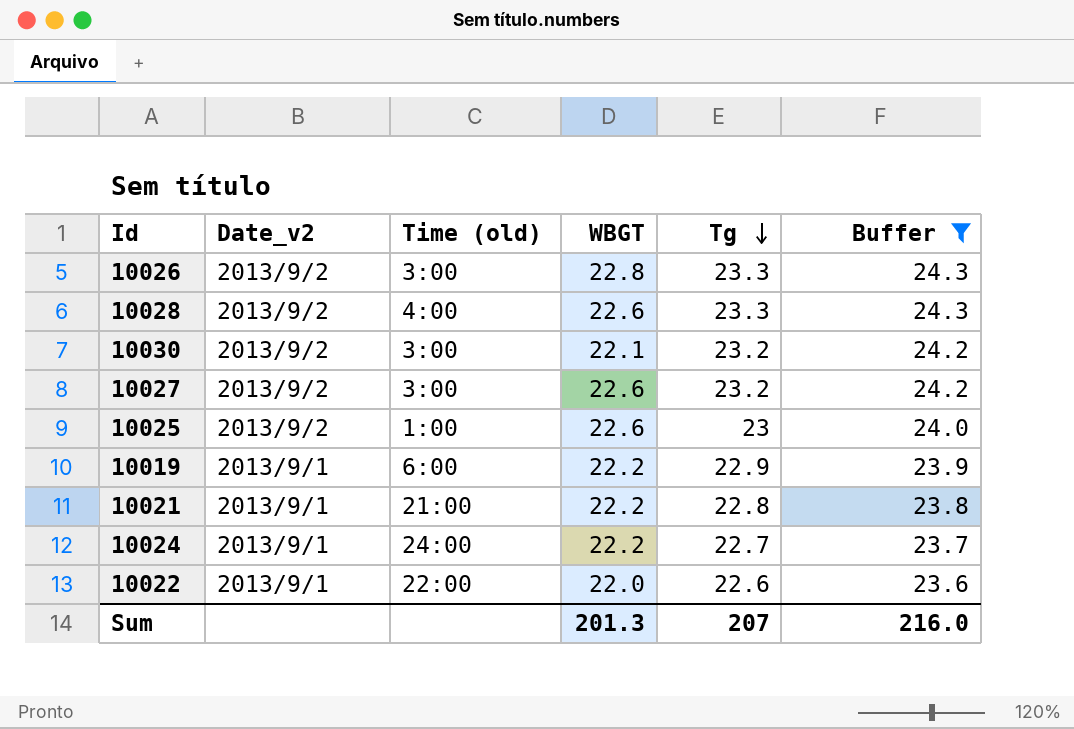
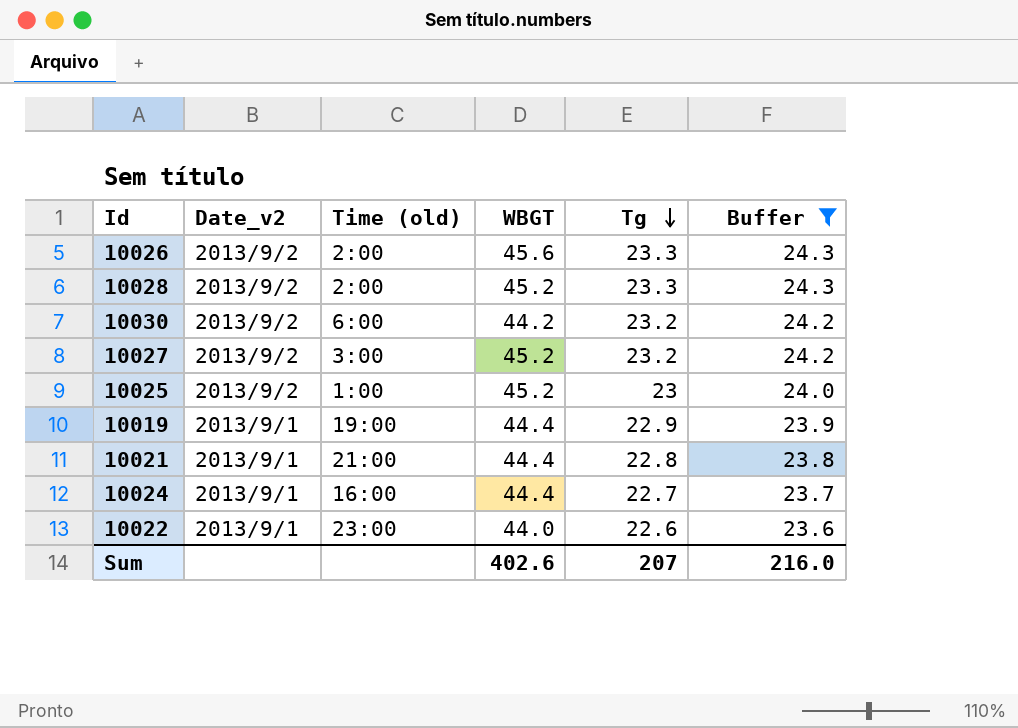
10026 | Time (old): 3:00 -> 2:00
10026 | WBGT: 22.8 -> 45.6
10028 | Time (old): 4:00 -> 2:00
10028 | WBGT: 22.6 -> 45.2
10030 | Time (old): 3:00 -> 6:00
10030 | WBGT: 22.1 -> 44.2
10027 | WBGT: 22.6 -> 45.2
10025 | WBGT: 22.6 -> 45.2
10019 | Time (old): 6:00 -> 19:00
10019 | WBGT: 22.2 -> 44.4
10021 | WBGT: 22.2 -> 44.4
10024 | Time (old): 24:00 -> 16:00
10024 | WBGT: 22.2 -> 44.4
10022 | Time (old): 22:00 -> 23:00
10022 | WBGT: 22.0 -> 44.0
Sum | WBGT: 201.3 -> 402.6

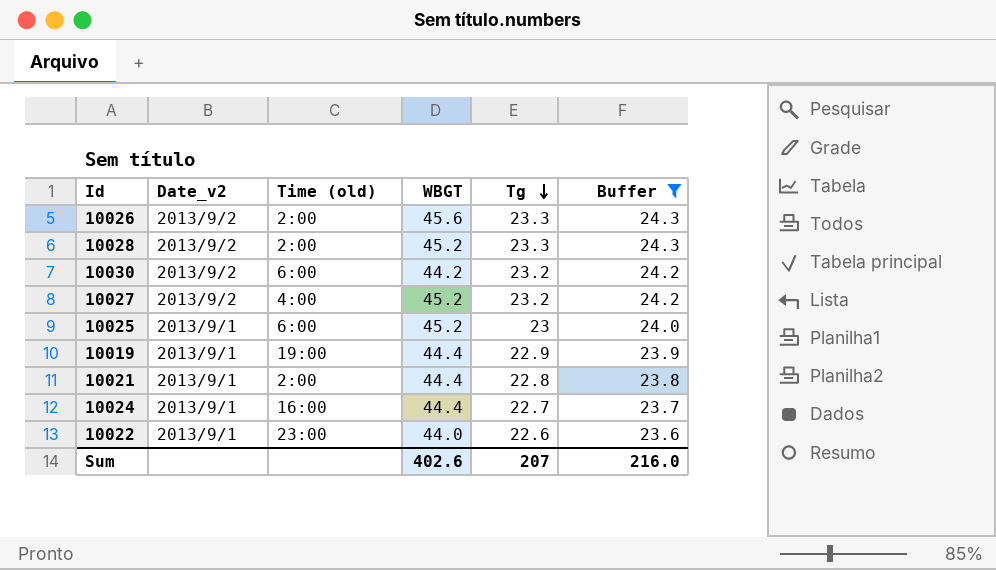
10027 | Time (old): 3:00 -> 4:00
10025 | Date_v2: 2013/9/2 -> 2013/9/1
10025 | Time (old): 1:00 -> 6:00
10021 | Time (old): 21:00 -> 2:00

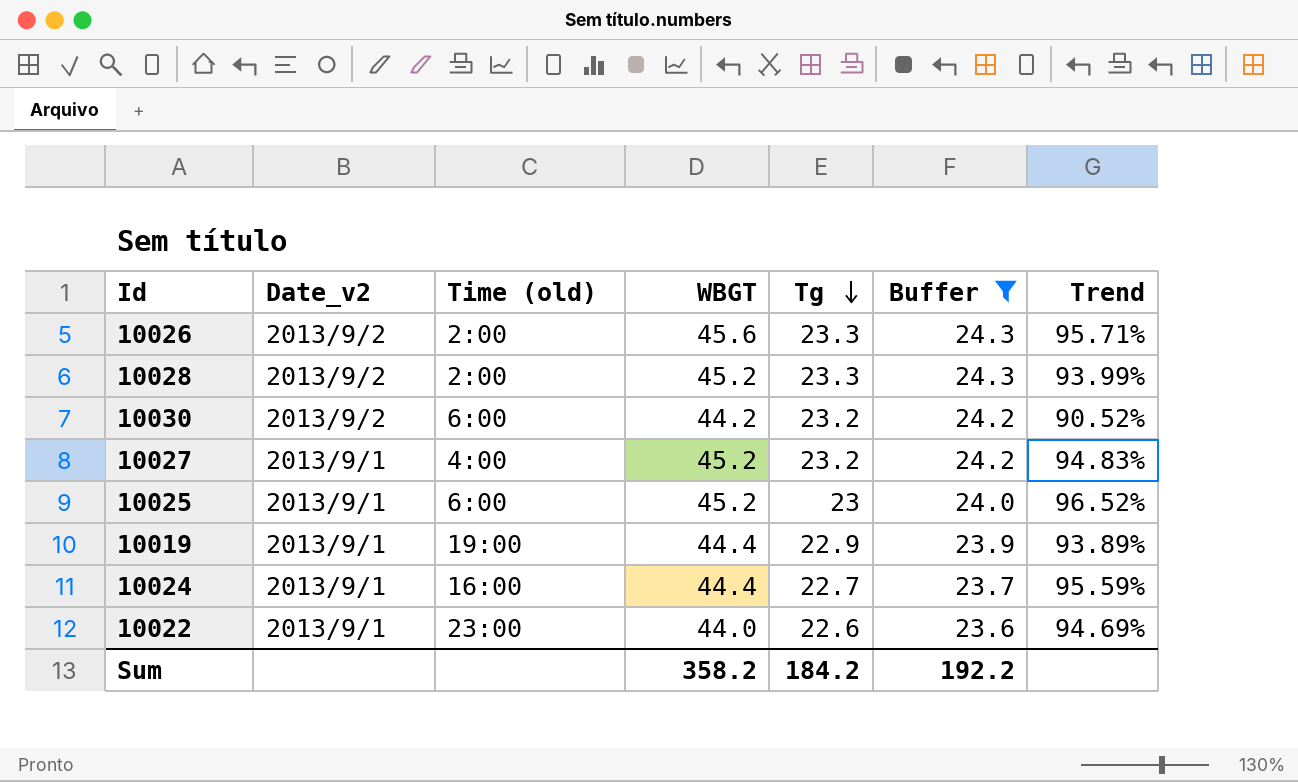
column Trend | formula: none -> ([WBGT] - [Tg]) / [Tg]
row 10021: 2013/9/1 | 2:00 | 44.4 | 22.8 | 23.8 -> none
10027 | Date_v2: 2013/9/2 -> 2013/9/1
Sum | WBGT: 402.6 -> 358.2
Sum | Tg: 207 -> 184.2
Sum | Buffer: 216.0 -> 192.2

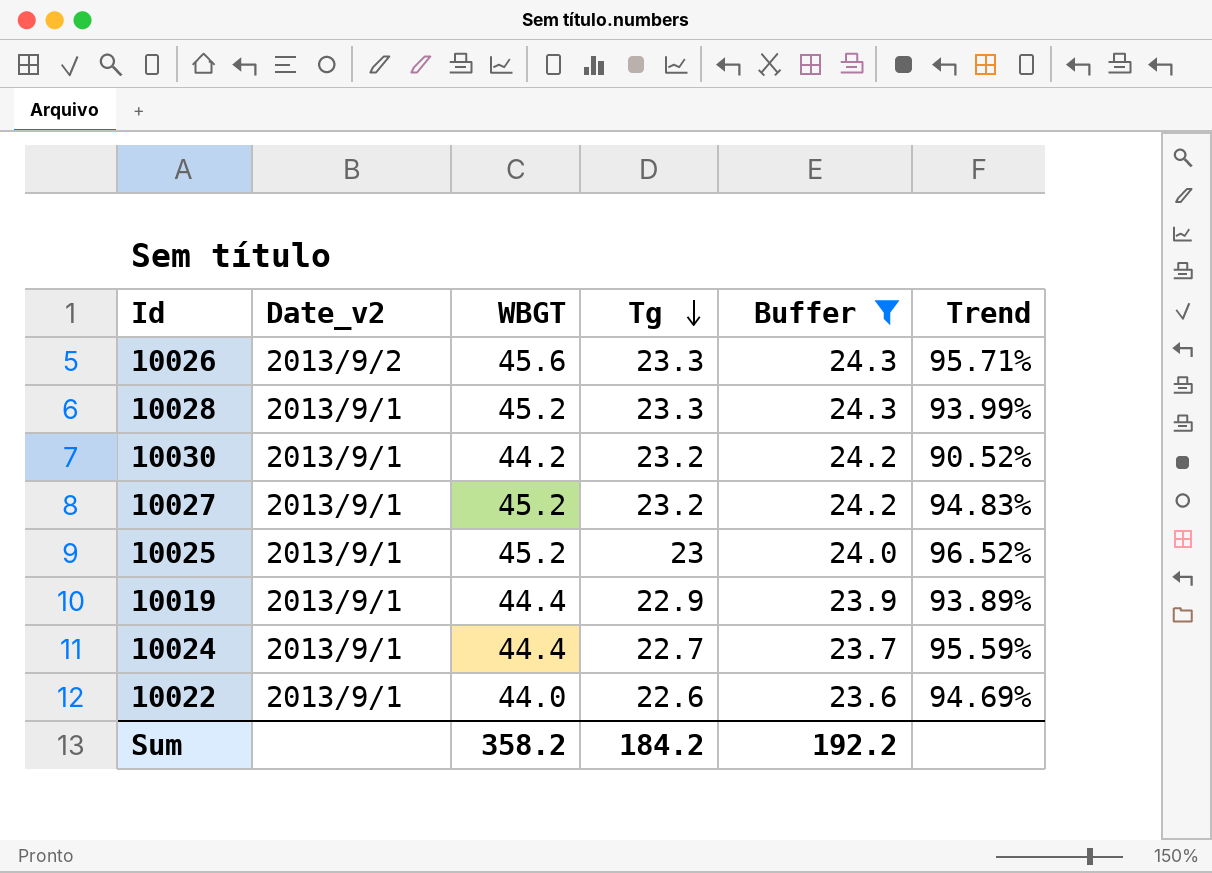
column Time (old) | position: 3 -> none
10028 | Date_v2: 2013/9/2 -> 2013/9/1
10030 | Date_v2: 2013/9/2 -> 2013/9/1

